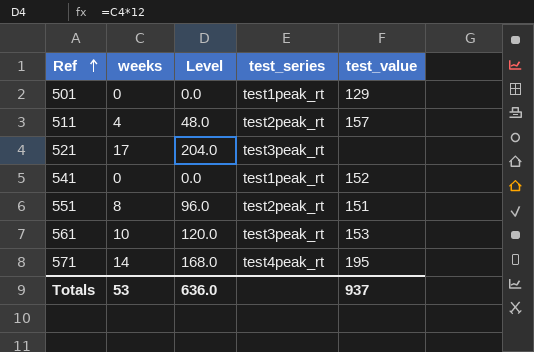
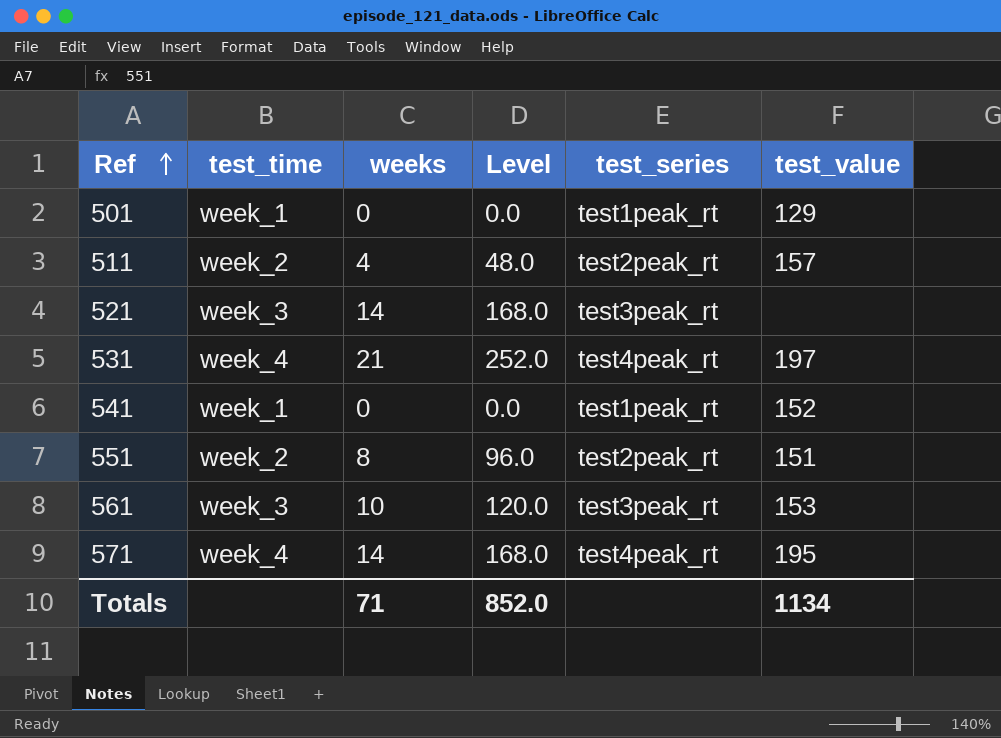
column test_time | position: none -> 2
521 | weeks: 17 -> 14
521 | Level: 204.0 -> 168.0
row 531: none -> week_4 | 21 | 252.0 | test4peak_rt | 197
Totals | weeks: 53 -> 71
Totals | Level: 636.0 -> 852.0
Totals | test_value: 937 -> 1134

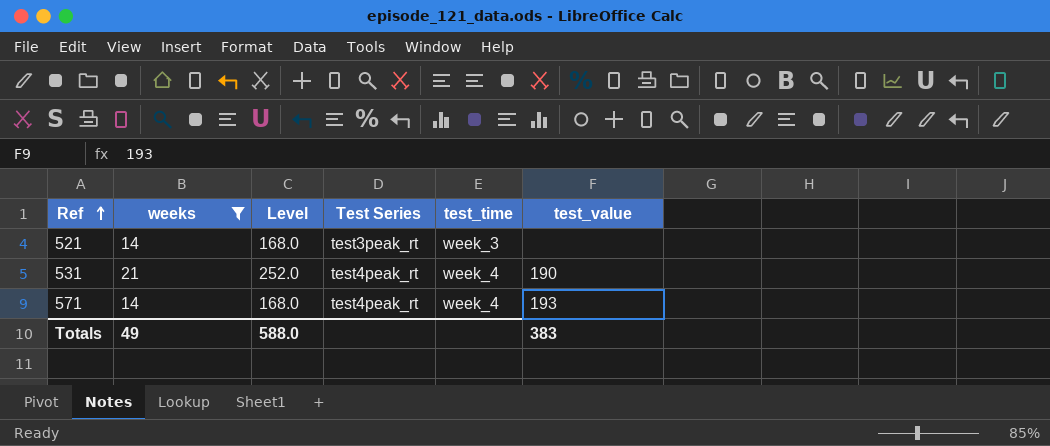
filter: none -> weeks >= 14
column name: test_series -> Test Series
column test_time | position: 2 -> 5
531 | test_value: 197 -> 190
571 | test_value: 195 -> 193
Totals | weeks: 71 -> 49
Totals | Level: 852.0 -> 588.0
Totals | test_value: 1134 -> 383

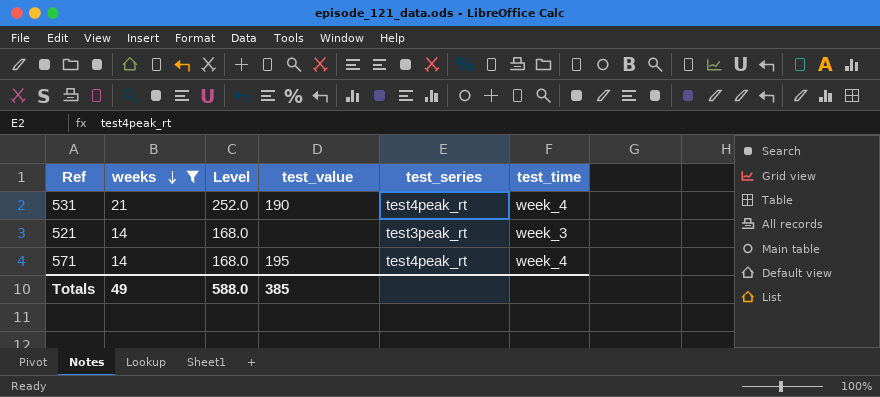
row order: Ref ascending -> weeks descending
column test_value | position: 6 -> 4
column name: Test Series -> test_series
571 | test_value: 193 -> 195
Totals | test_value: 383 -> 385

